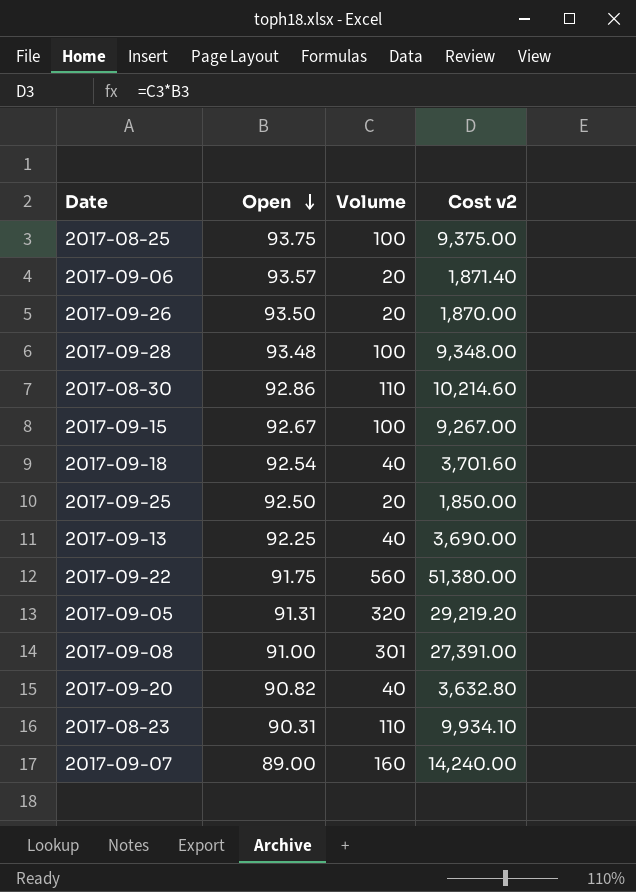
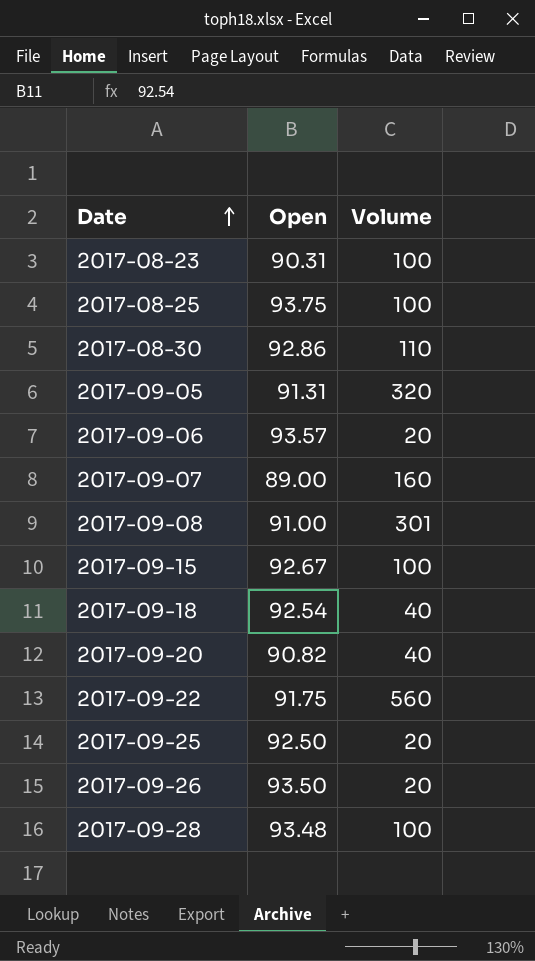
row order: Open descending -> Date ascending
column Cost v2 | formula: [Open] * [Volume] -> none
row 2017-09-13: 92.25 | 40 | 3,690.00 -> none
2017-08-23 | Volume: 110 -> 100

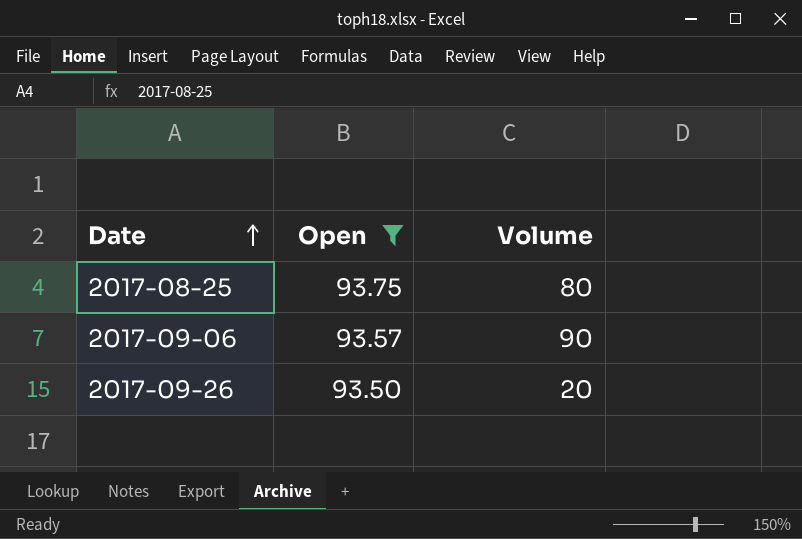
filter: none -> Open >= 93.50
2017-08-25 | Volume: 100 -> 80
2017-09-06 | Volume: 20 -> 90

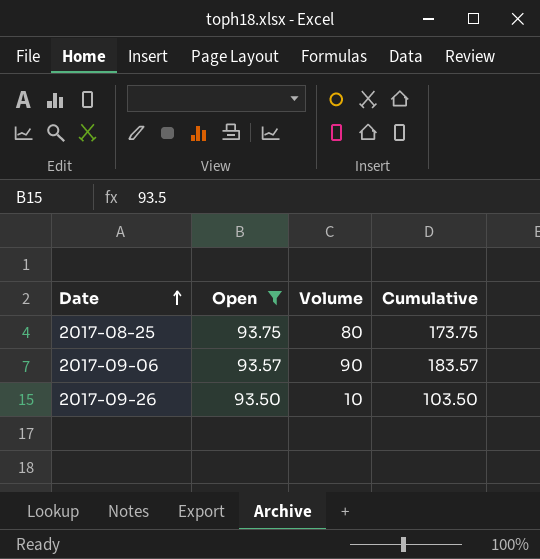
column Cumulative | formula: none -> [Open] + [Volume]
2017-09-26 | Volume: 20 -> 10

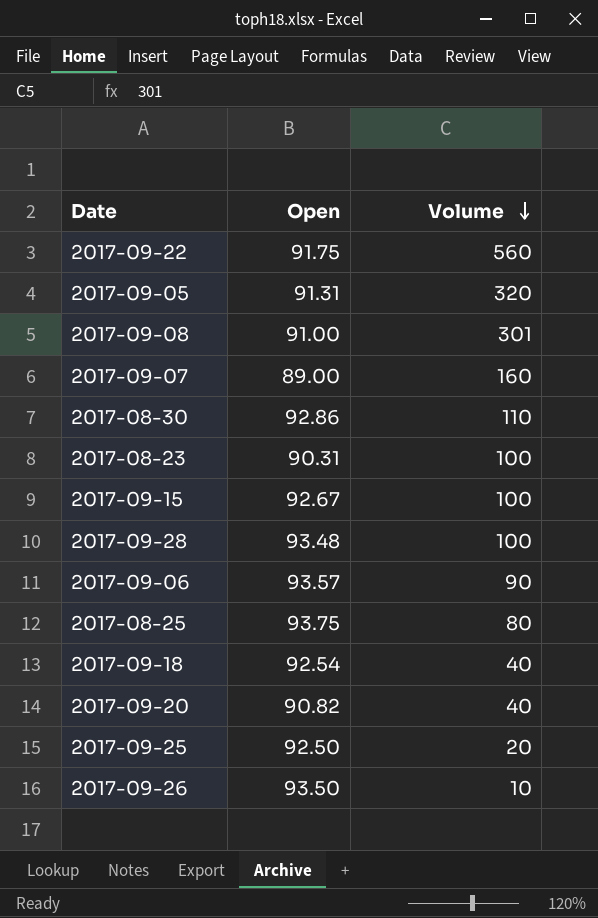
filter: Open >= 93.50 -> none
row order: Date ascending -> Volume descending
column Cumulative | formula: [Open] + [Volume] -> none

